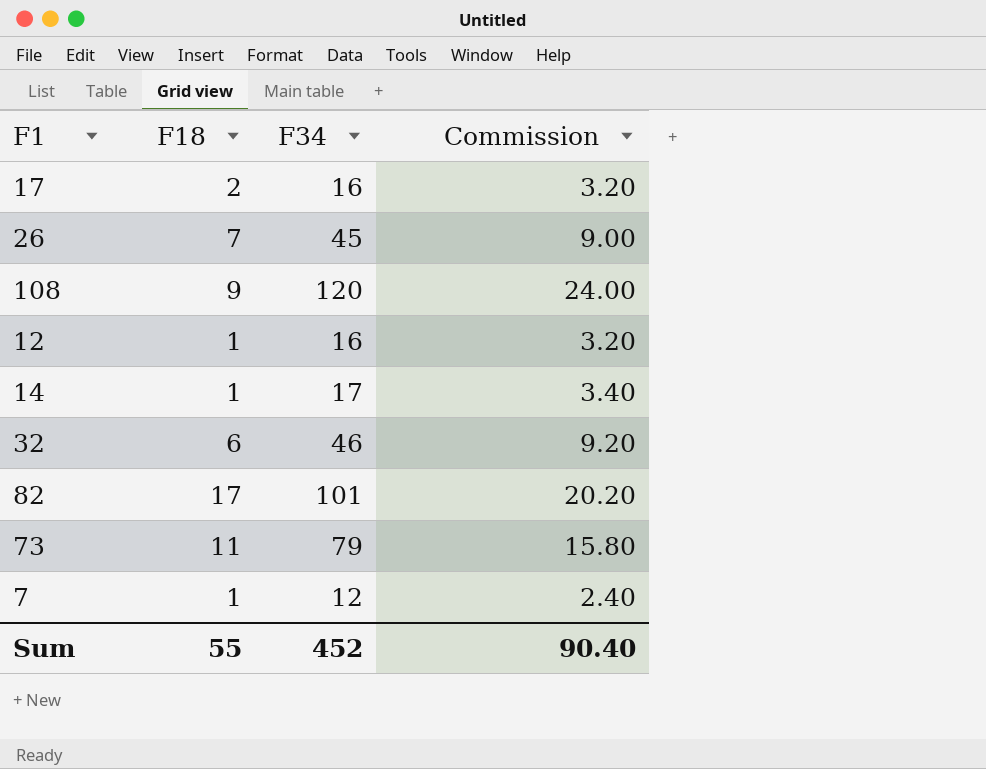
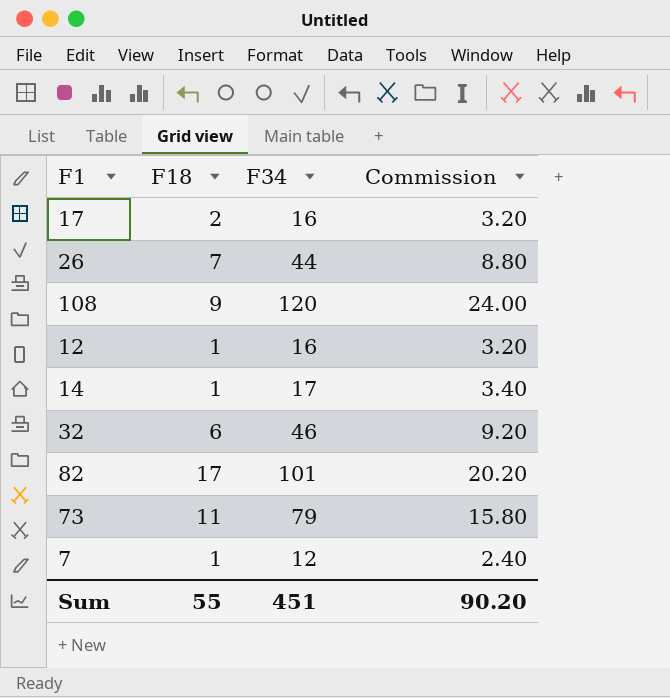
26 | F34: 45 -> 44
26 | Commission: 9.00 -> 8.80
Sum | F34: 452 -> 451
Sum | Commission: 90.40 -> 90.20

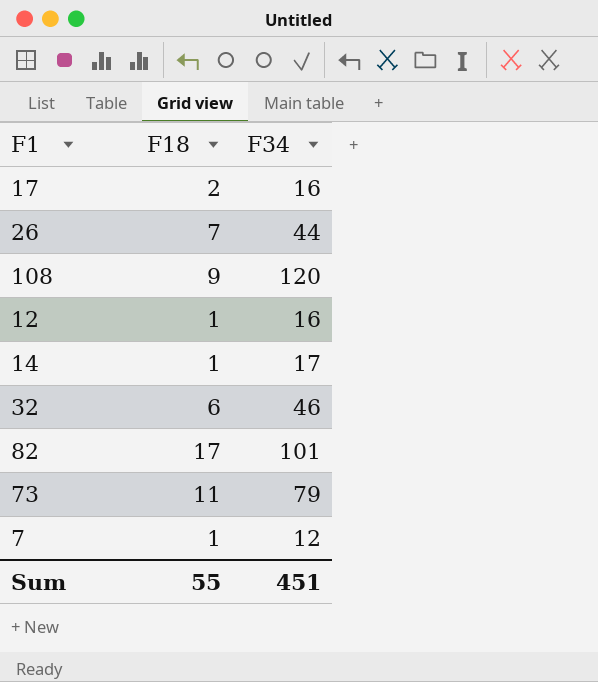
column Commission | formula: [F34] * 0.2 -> none

